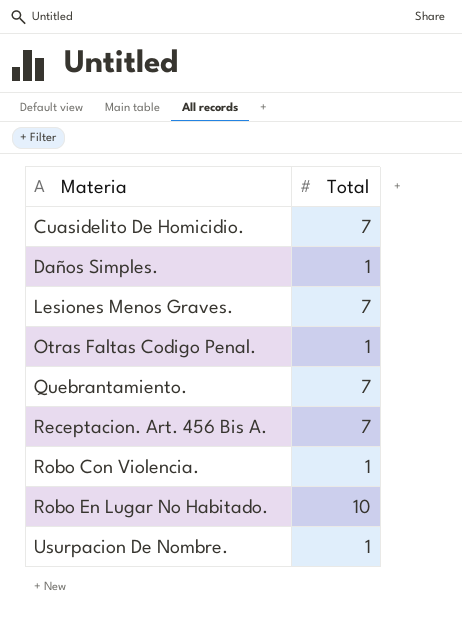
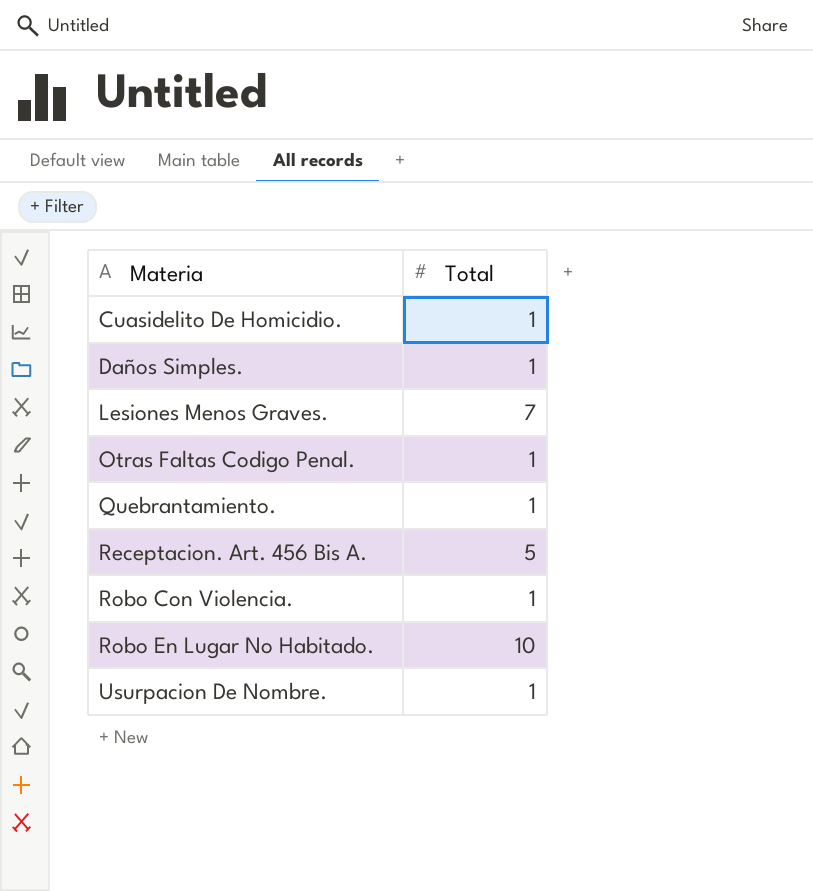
Cuasidelito De Homicidio. | Total: 7 -> 1
Quebrantamiento. | Total: 7 -> 1
Receptacion. Art. 456 Bis A. | Total: 7 -> 5

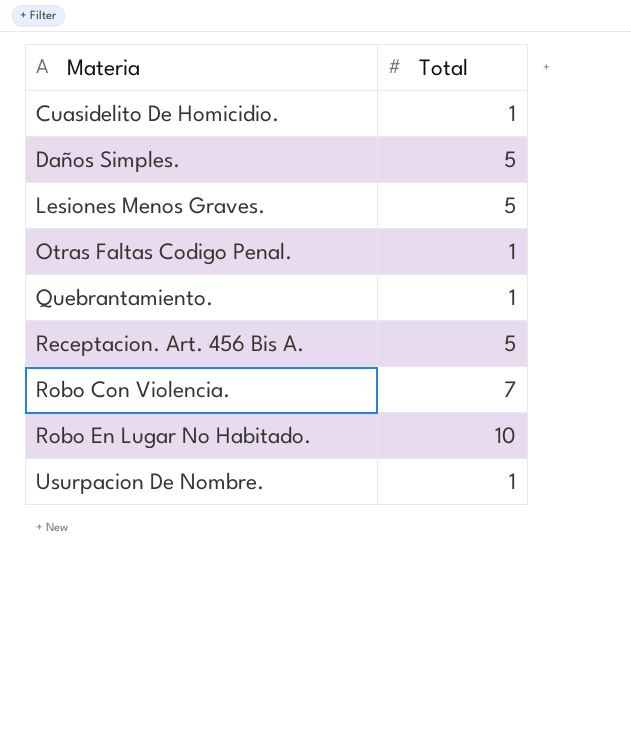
Daños Simples. | Total: 1 -> 5
Lesiones Menos Graves. | Total: 7 -> 5
Robo Con Violencia. | Total: 1 -> 7

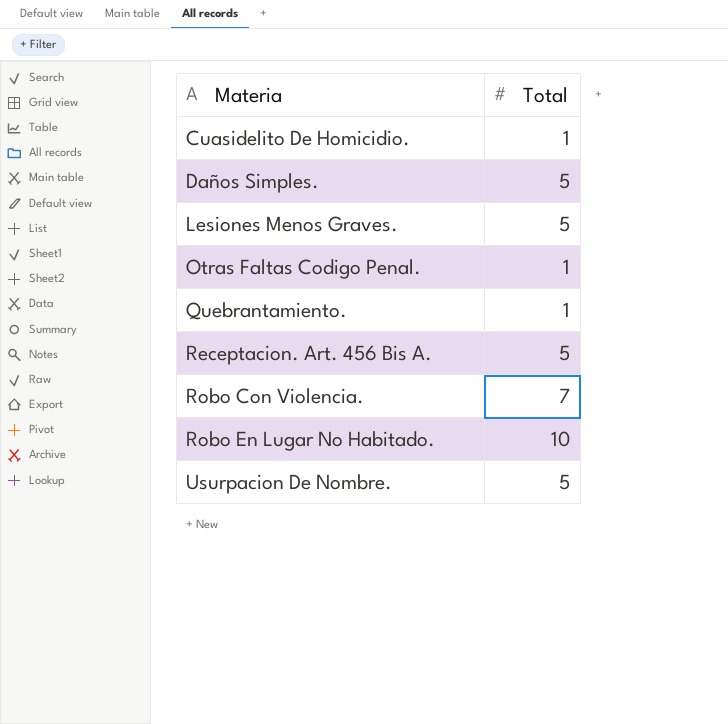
Usurpacion De Nombre. | Total: 1 -> 5

